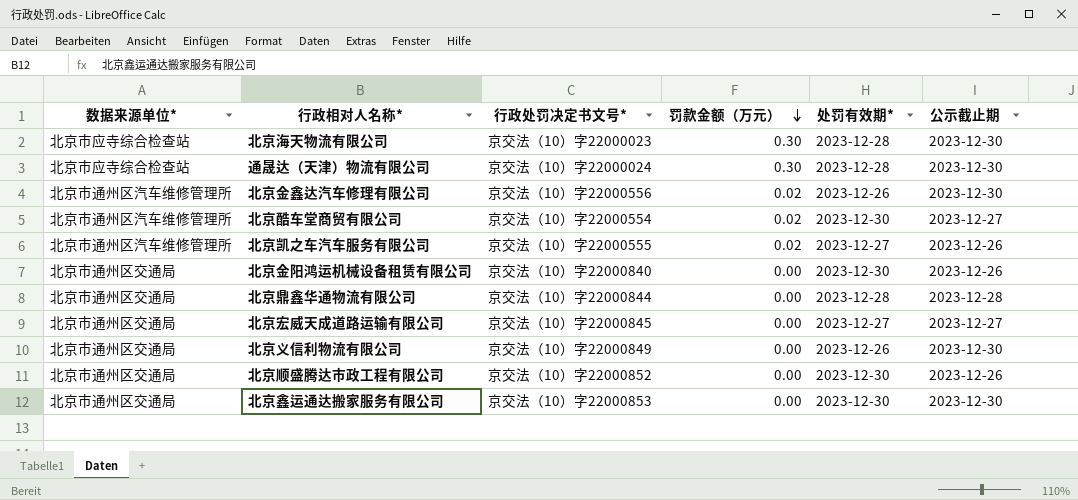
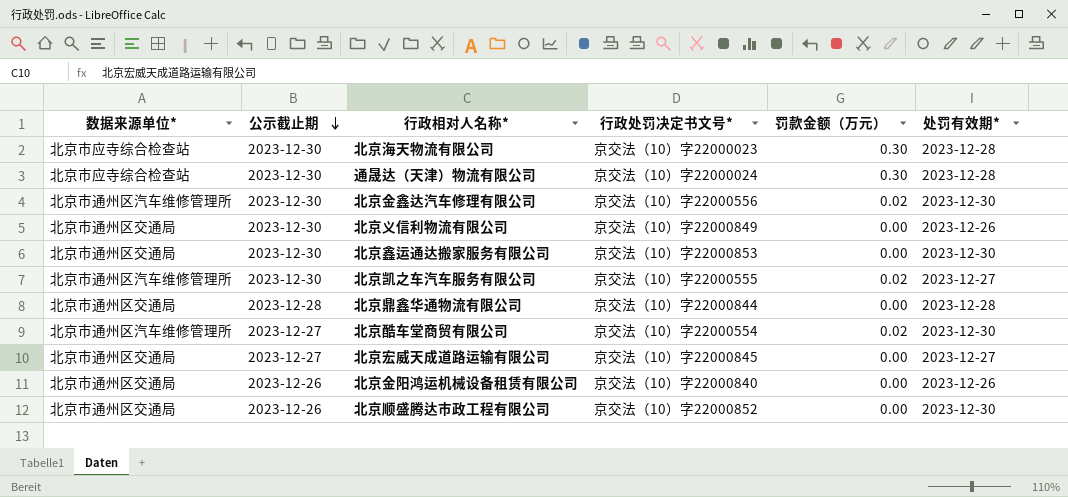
row order: 罚款金额（万元） descending -> 公示截止期 descending
column 公示截止期 | position: 6 -> 2
北京金鑫达汽车修理有限公司 | 处罚有效期*: 2023-12-26 -> 2023-12-30
北京凯之车汽车服务有限公司 | 公示截止期: 2023-12-26 -> 2023-12-30
北京金阳鸿运机械设备租赁有限公司 | 处罚有效期*: 2023-12-30 -> 2023-12-26

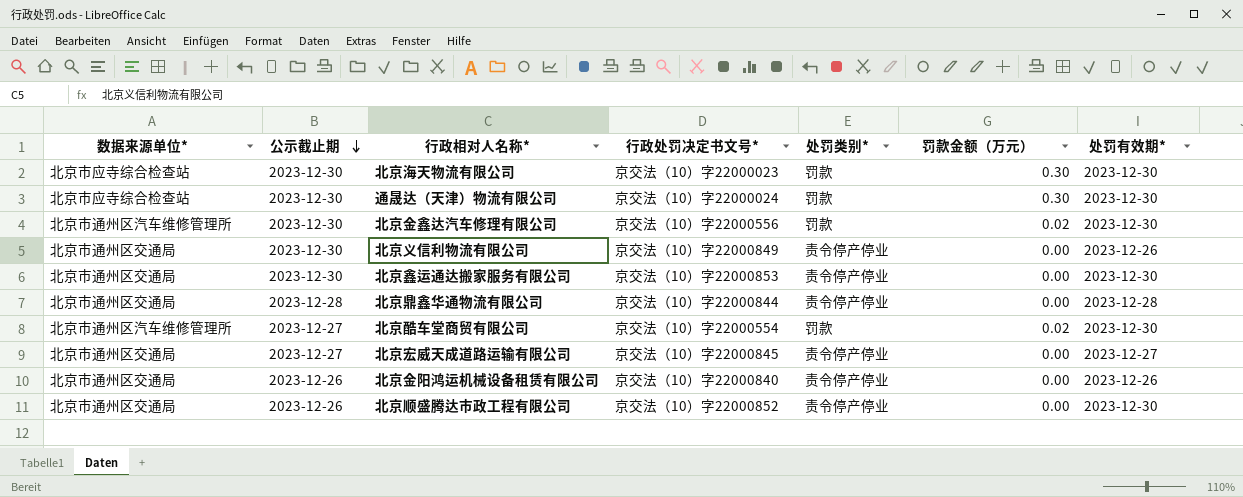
column 处罚类别* | position: none -> 5
row 北京凯之车汽车服务有限公司: 北京市通州区汽车维修管理所 | 2023-12-30 | 京交法（10）字22000555 | 0.02 | 2023-12-27 -> none
北京海天物流有限公司 | 处罚有效期*: 2023-12-28 -> 2023-12-30
通晟达（天津）物流有限公司 | 处罚有效期*: 2023-12-28 -> 2023-12-30

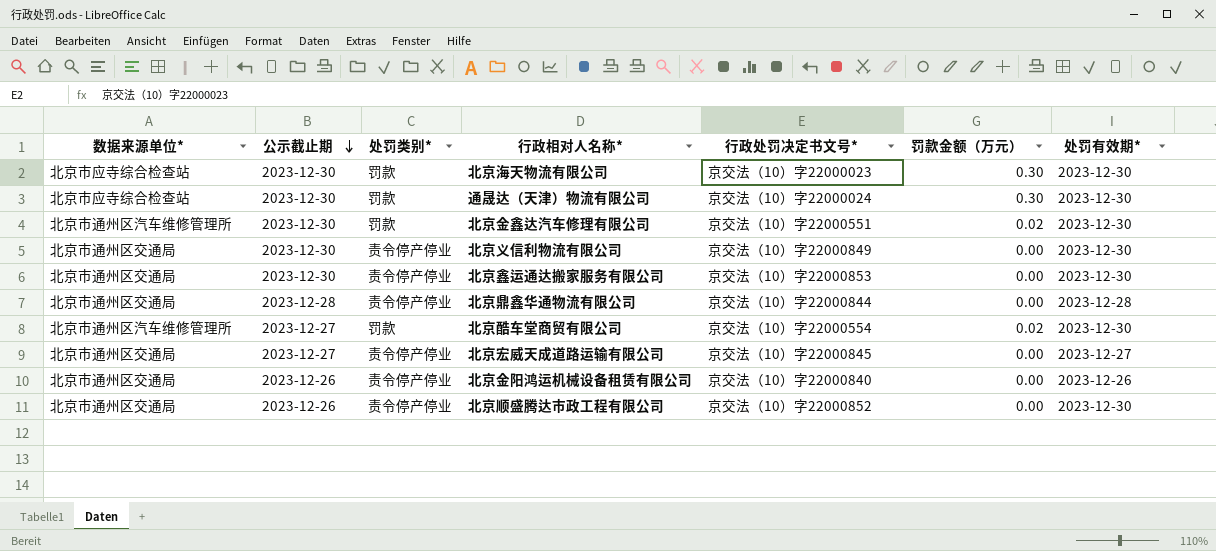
column 处罚类别* | position: 5 -> 3
北京金鑫达汽车修理有限公司 | 行政处罚决定书文号*: 京交法（10）字22000556 -> 京交法（10）字22000551
北京义信利物流有限公司 | 处罚有效期*: 2023-12-26 -> 2023-12-30

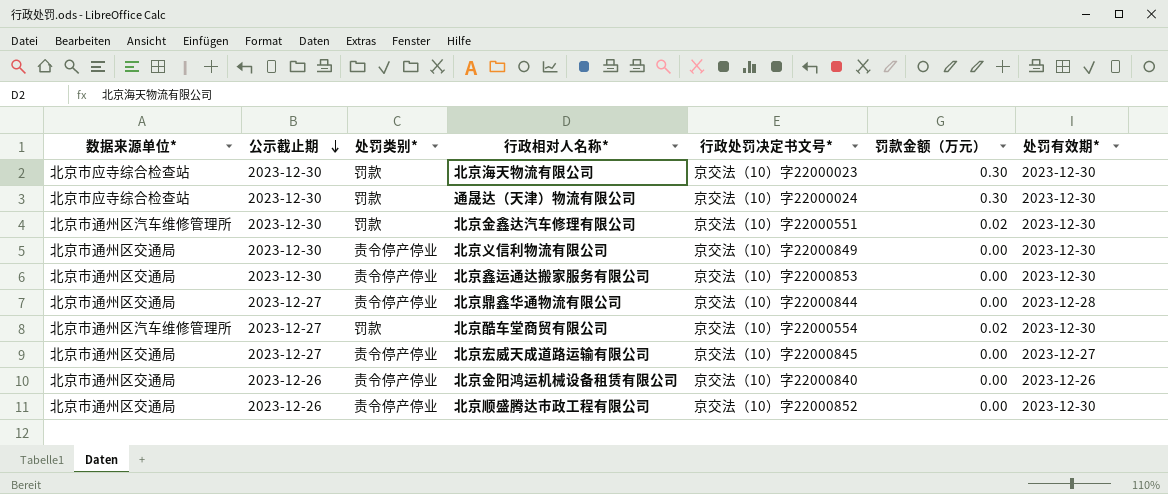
北京鼎鑫华通物流有限公司 | 公示截止期: 2023-12-28 -> 2023-12-27

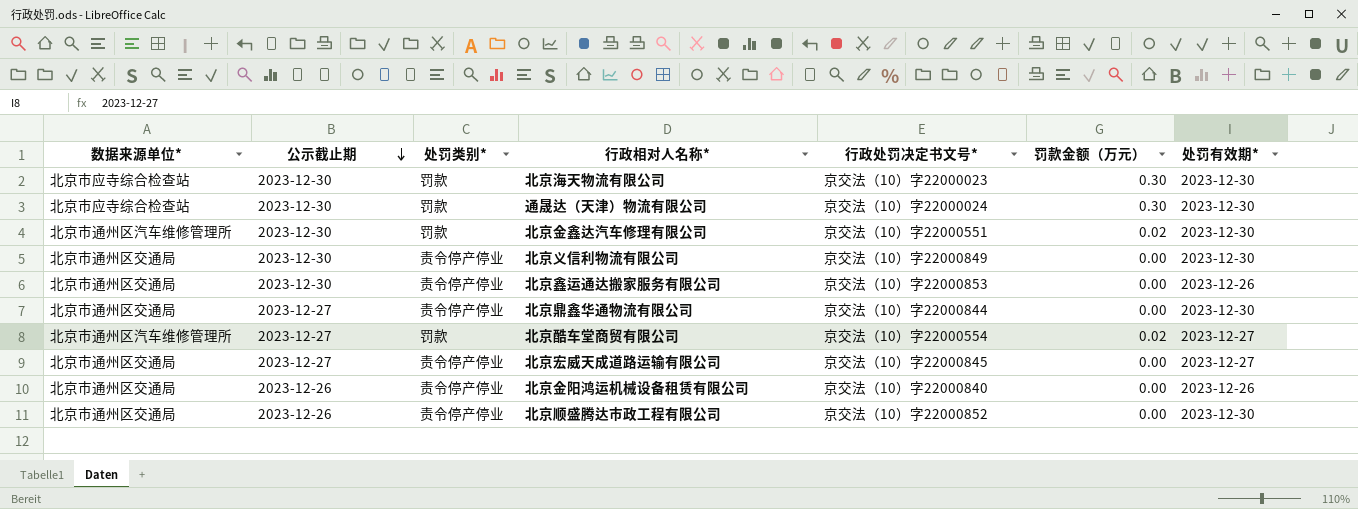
北京鑫运通达搬家服务有限公司 | 处罚有效期*: 2023-12-30 -> 2023-12-26
北京鼎鑫华通物流有限公司 | 处罚有效期*: 2023-12-28 -> 2023-12-30
北京酷车堂商贸有限公司 | 处罚有效期*: 2023-12-30 -> 2023-12-27

